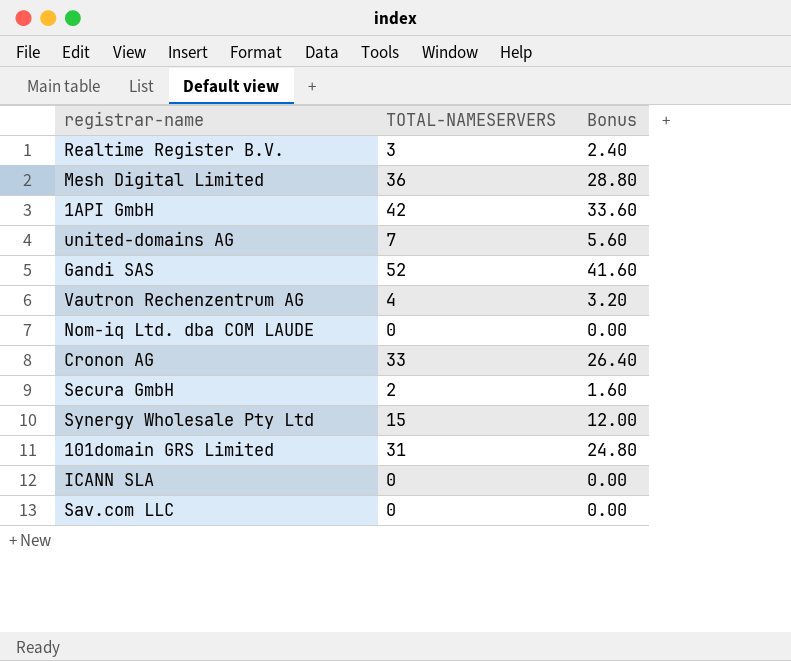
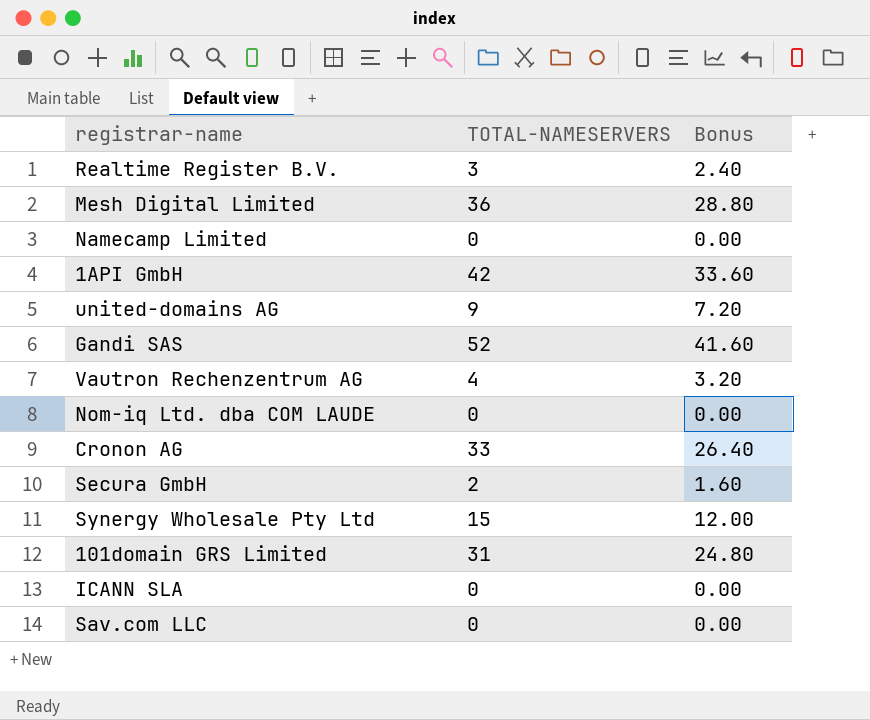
row Namecamp Limited: none -> 0 | 0.00
united-domains AG | TOTAL-NAMESERVERS: 7 -> 9
united-domains AG | Bonus: 5.60 -> 7.20

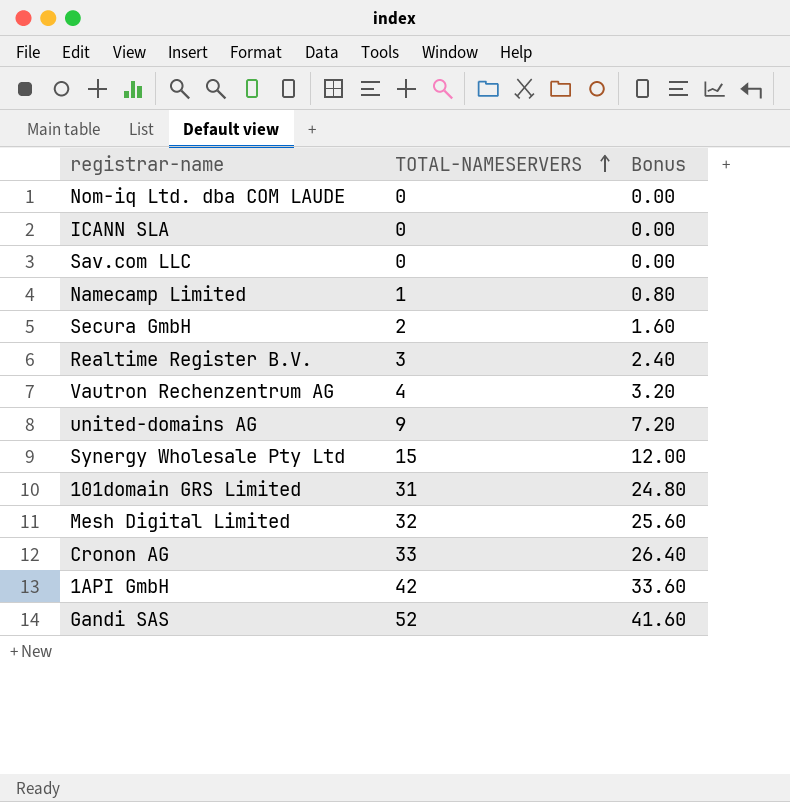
row order: none -> TOTAL-NAMESERVERS ascending
Namecamp Limited | TOTAL-NAMESERVERS: 0 -> 1
Namecamp Limited | Bonus: 0.00 -> 0.80
Mesh Digital Limited | TOTAL-NAMESERVERS: 36 -> 32
Mesh Digital Limited | Bonus: 28.80 -> 25.60

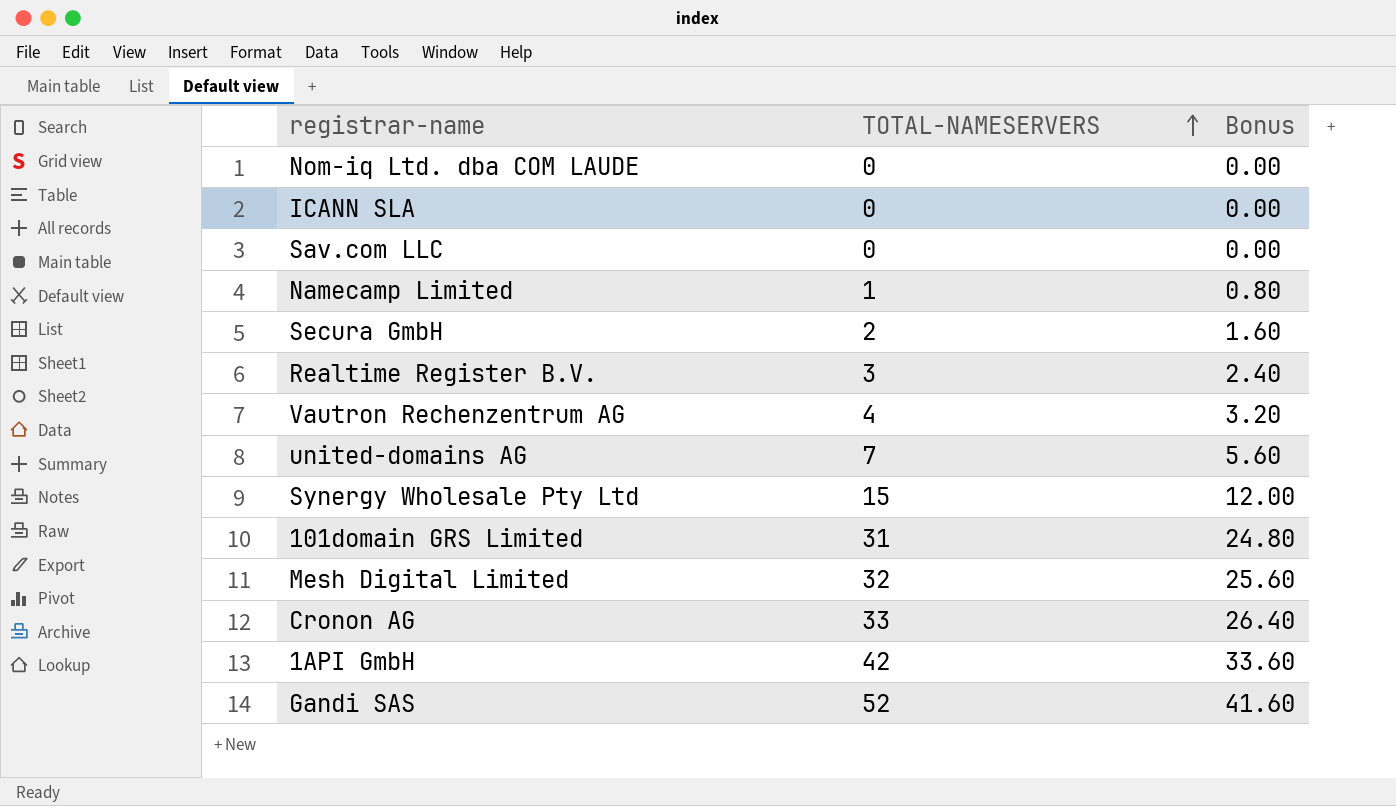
united-domains AG | TOTAL-NAMESERVERS: 9 -> 7
united-domains AG | Bonus: 7.20 -> 5.60

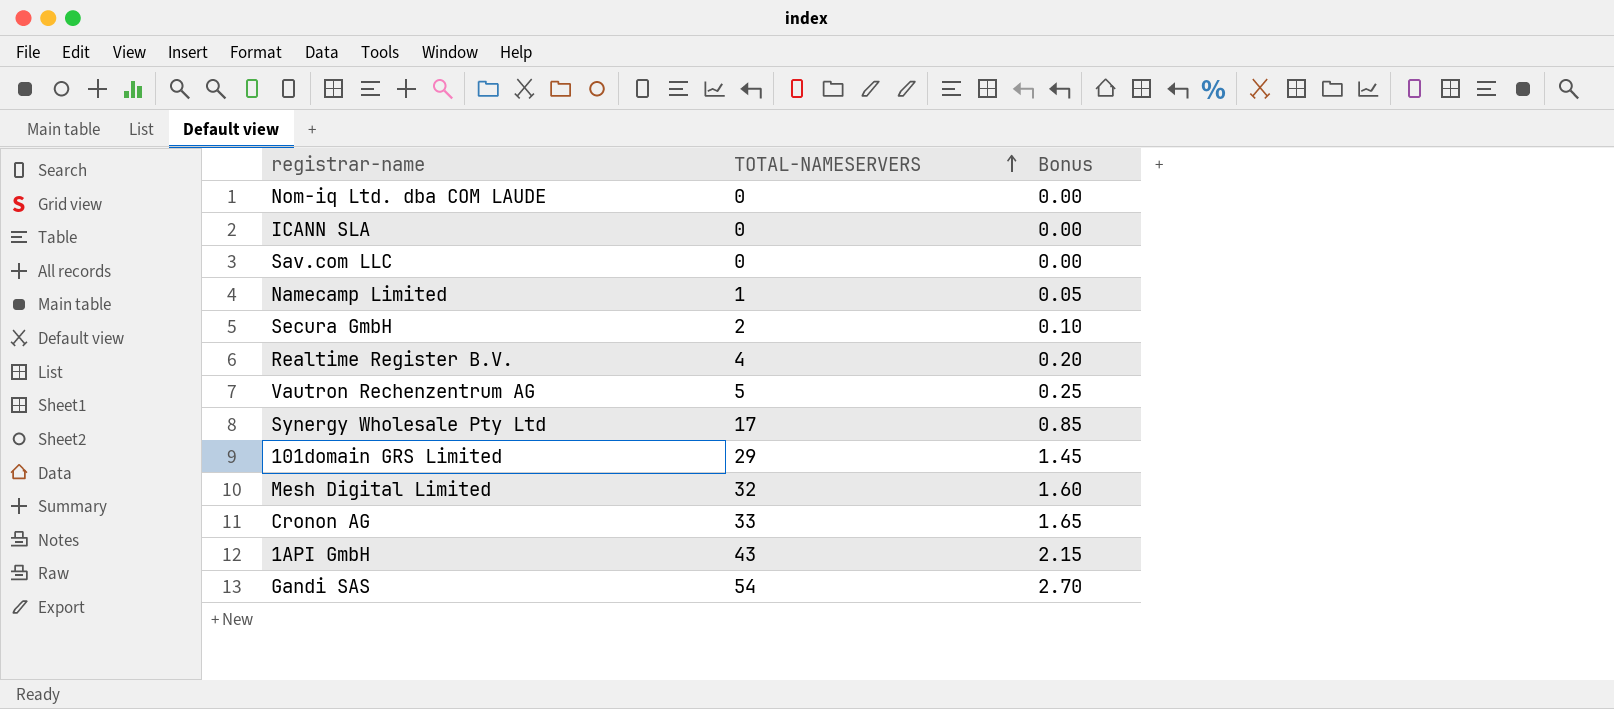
column Bonus | formula: [TOTAL-NAMESERVERS] * 0.8 -> [TOTAL-NAMESERVERS] * 0.05
row united-domains AG: 7 | 5.60 -> none
Realtime Register B.V. | TOTAL-NAMESERVERS: 3 -> 4
Vautron Rechenzentrum AG | TOTAL-NAMESERVERS: 4 -> 5
Synergy Wholesale Pty Ltd | TOTAL-NAMESERVERS: 15 -> 17
101domain GRS Limited | TOTAL-NAMESERVERS: 31 -> 29
1API GmbH | TOTAL-NAMESERVERS: 42 -> 43
Gandi SAS | TOTAL-NAMESERVERS: 52 -> 54

